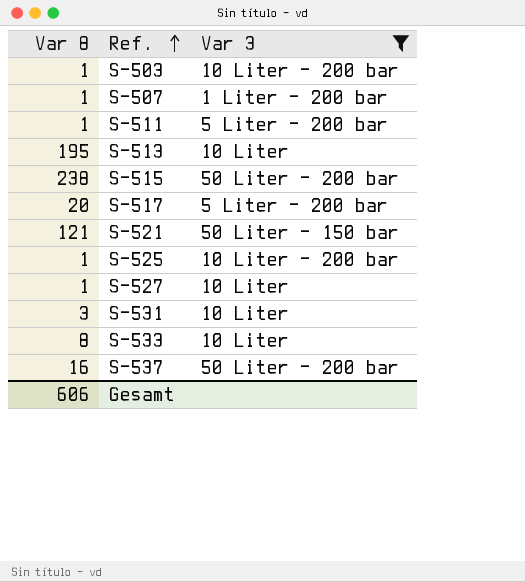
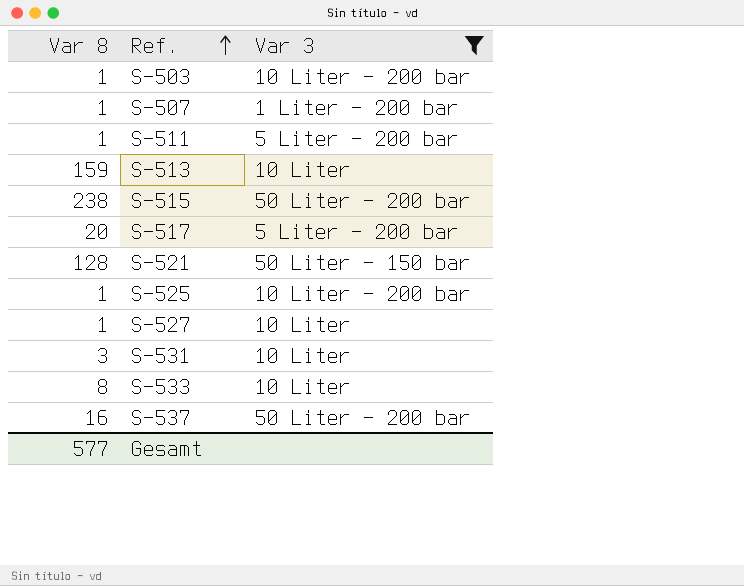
S-513 | Var 8: 195 -> 159
S-521 | Var 8: 121 -> 128
Gesamt | Var 8: 606 -> 577

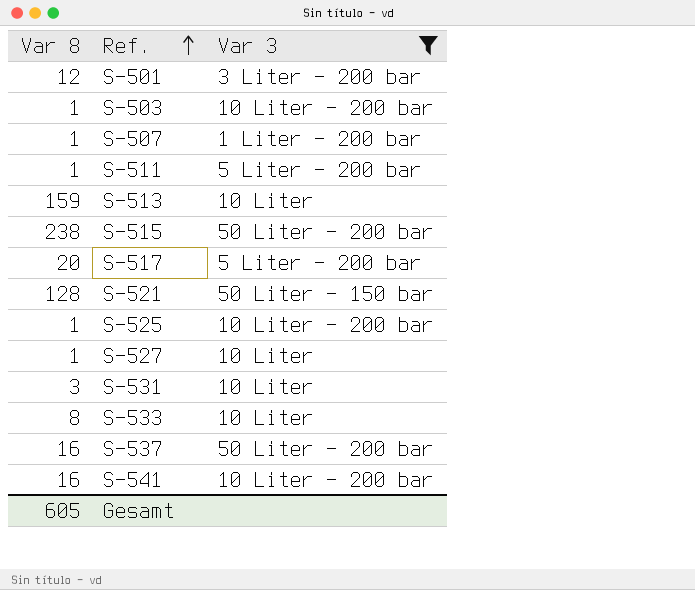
row S-501: none -> 12 | 3 Liter - 200 bar
row S-541: none -> 16 | 10 Liter - 200 bar
Gesamt | Var 8: 577 -> 605

